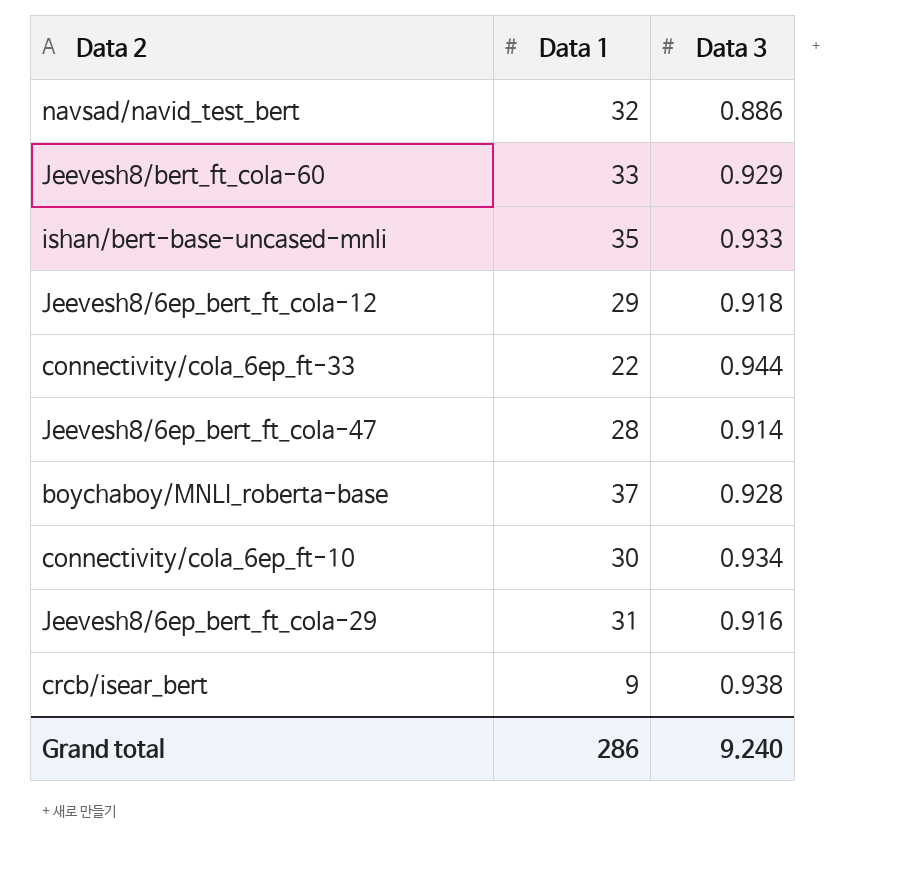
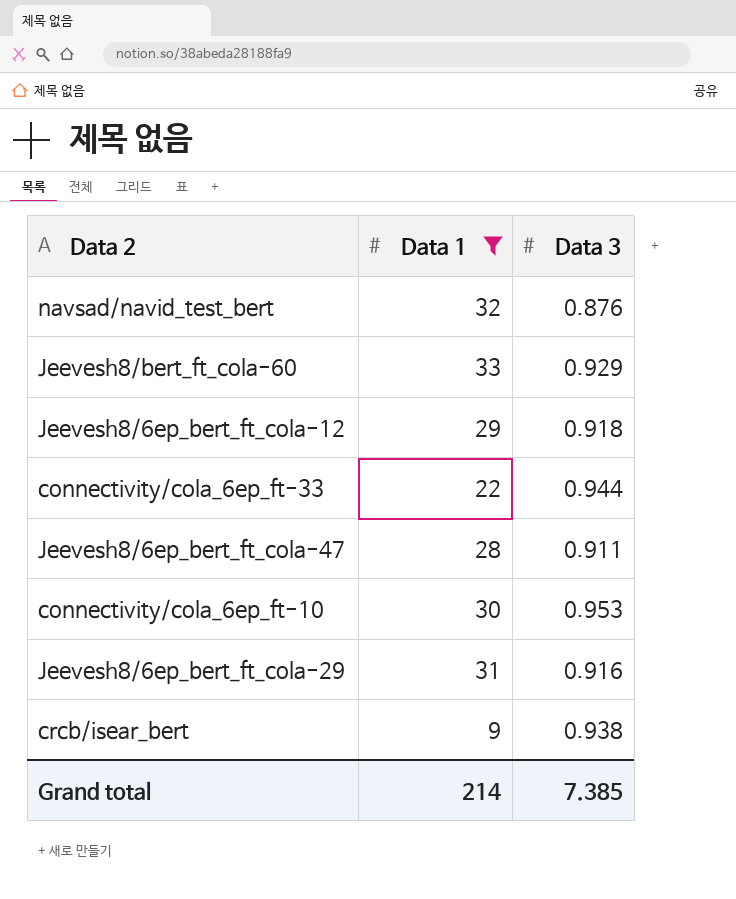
filter: none -> Data 1 <= 33
navsad/navid_test_bert | Data 3: 0.886 -> 0.876
Jeevesh8/6ep_bert_ft_cola-47 | Data 3: 0.914 -> 0.911
connectivity/cola_6ep_ft-10 | Data 3: 0.934 -> 0.953
Grand total | Data 1: 286 -> 214
Grand total | Data 3: 9.240 -> 7.385

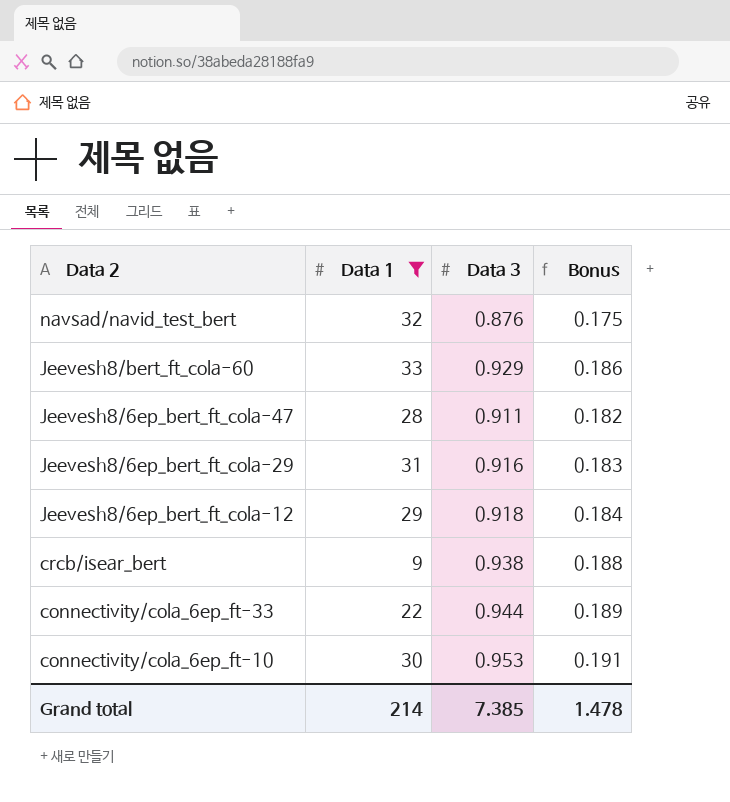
row order: none -> Data 2 descending
column Bonus | formula: none -> [Data 3] * 0.2

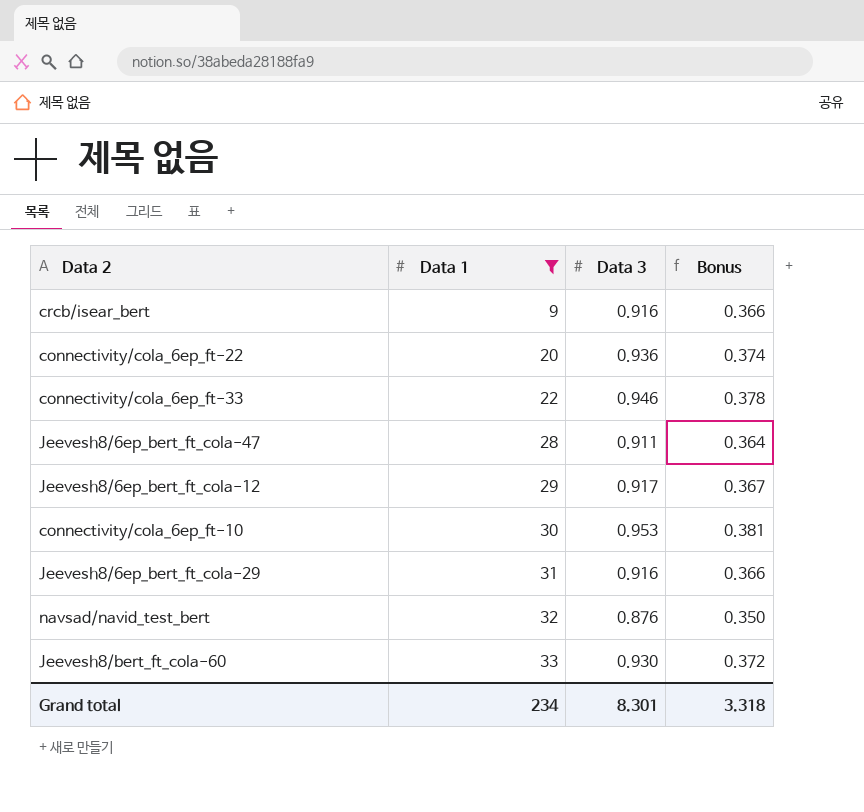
row order: Data 2 descending -> Data 1 ascending
column Bonus | formula: [Data 3] * 0.2 -> [Data 3] * 0.4
crcb/isear_bert | Data 3: 0.938 -> 0.916
row connectivity/cola_6ep_ft-22: none -> 20 | 0.936 | 0.374
connectivity/cola_6ep_ft-33 | Data 3: 0.944 -> 0.946
Jeevesh8/6ep_bert_ft_cola-12 | Data 3: 0.918 -> 0.917
Jeevesh8/bert_ft_cola-60 | Data 3: 0.929 -> 0.930
Grand total | Data 1: 214 -> 234
Grand total | Data 3: 7.385 -> 8.301
Grand total | Bonus: 1.478 -> 3.318

